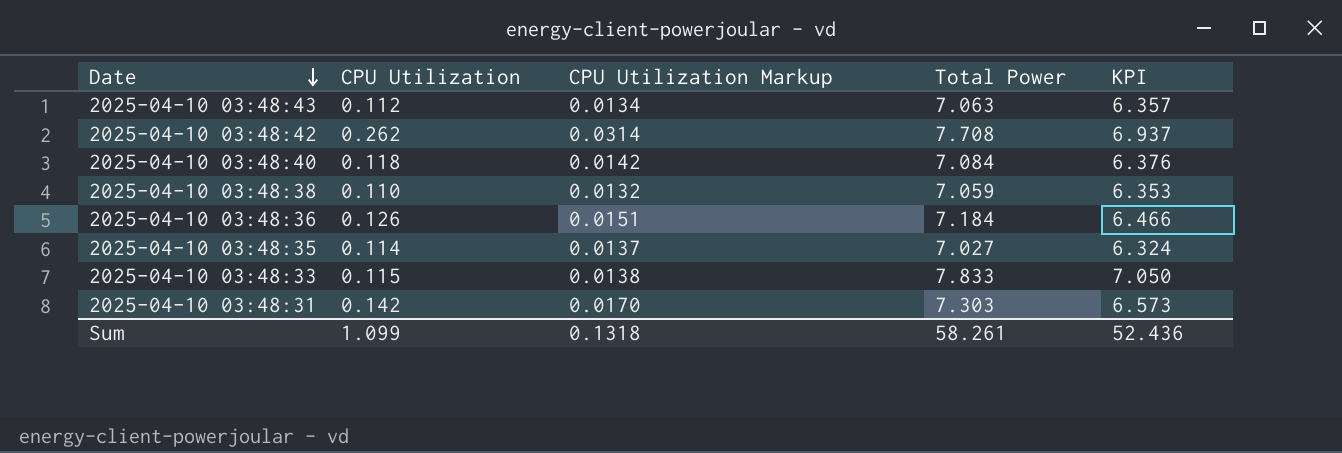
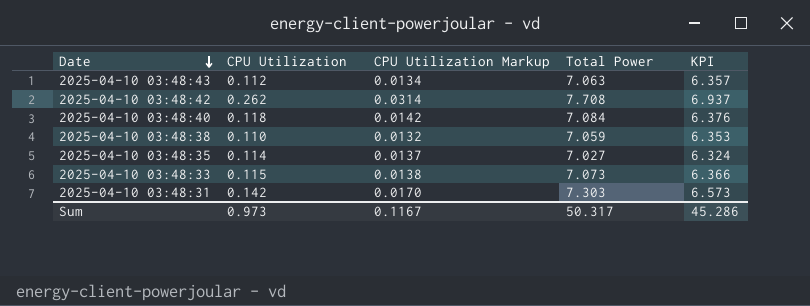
row 2025-04-10 03:48:36: 0.126 | 0.0151 | 7.184 | 6.466 -> none
2025-04-10 03:48:33 | Total Power: 7.833 -> 7.073
2025-04-10 03:48:33 | KPI: 7.050 -> 6.366
Sum | CPU Utilization: 1.099 -> 0.973
Sum | CPU Utilization Markup: 0.1318 -> 0.1167
Sum | Total Power: 58.261 -> 50.317
Sum | KPI: 52.436 -> 45.286

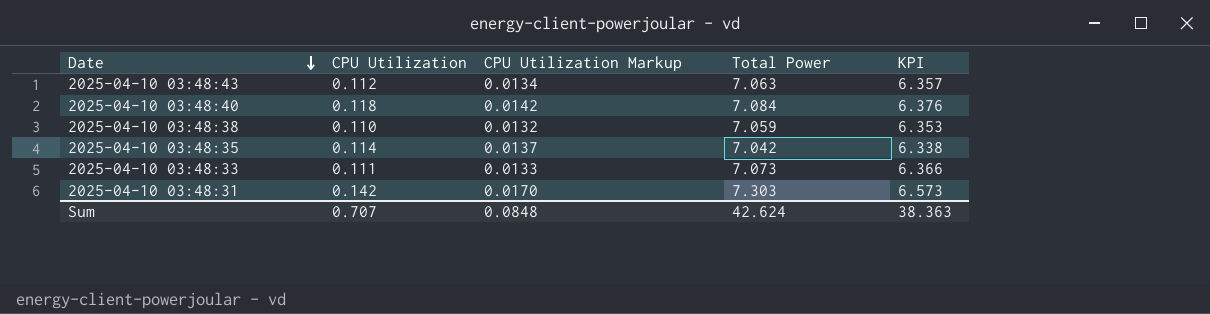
row 2025-04-10 03:48:42: 0.262 | 0.0314 | 7.708 | 6.937 -> none
2025-04-10 03:48:35 | Total Power: 7.027 -> 7.042
2025-04-10 03:48:35 | KPI: 6.324 -> 6.338
2025-04-10 03:48:33 | CPU Utilization: 0.115 -> 0.111
2025-04-10 03:48:33 | CPU Utilization Markup: 0.0138 -> 0.0133
Sum | CPU Utilization: 0.973 -> 0.707
Sum | CPU Utilization Markup: 0.1167 -> 0.0848
Sum | Total Power: 50.317 -> 42.624
Sum | KPI: 45.286 -> 38.363

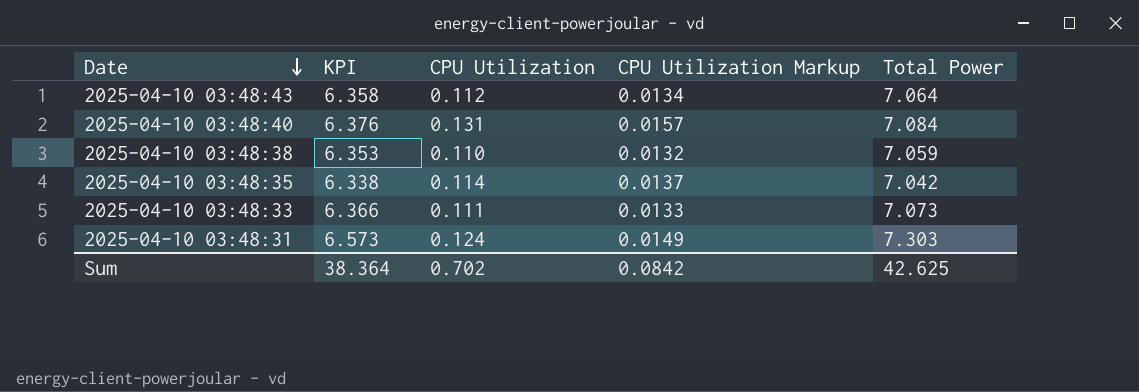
column KPI | position: 5 -> 2
2025-04-10 03:48:43 | KPI: 6.357 -> 6.358
2025-04-10 03:48:43 | Total Power: 7.063 -> 7.064
2025-04-10 03:48:40 | CPU Utilization: 0.118 -> 0.131
2025-04-10 03:48:40 | CPU Utilization Markup: 0.0142 -> 0.0157
2025-04-10 03:48:31 | CPU Utilization: 0.142 -> 0.124
2025-04-10 03:48:31 | CPU Utilization Markup: 0.0170 -> 0.0149
Sum | KPI: 38.363 -> 38.364
Sum | CPU Utilization: 0.707 -> 0.702
Sum | CPU Utilization Markup: 0.0848 -> 0.0842
Sum | Total Power: 42.624 -> 42.625

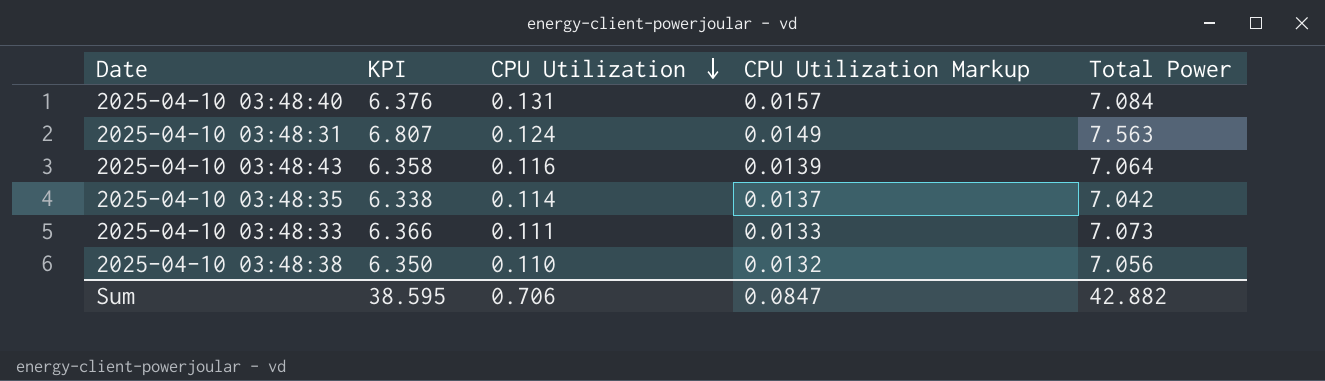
row order: Date descending -> CPU Utilization descending
2025-04-10 03:48:31 | KPI: 6.573 -> 6.807
2025-04-10 03:48:31 | Total Power: 7.303 -> 7.563
2025-04-10 03:48:43 | CPU Utilization: 0.112 -> 0.116
2025-04-10 03:48:43 | CPU Utilization Markup: 0.0134 -> 0.0139
2025-04-10 03:48:38 | KPI: 6.353 -> 6.350
2025-04-10 03:48:38 | Total Power: 7.059 -> 7.056
Sum | KPI: 38.364 -> 38.595
Sum | CPU Utilization: 0.702 -> 0.706
Sum | CPU Utilization Markup: 0.0842 -> 0.0847
Sum | Total Power: 42.625 -> 42.882

